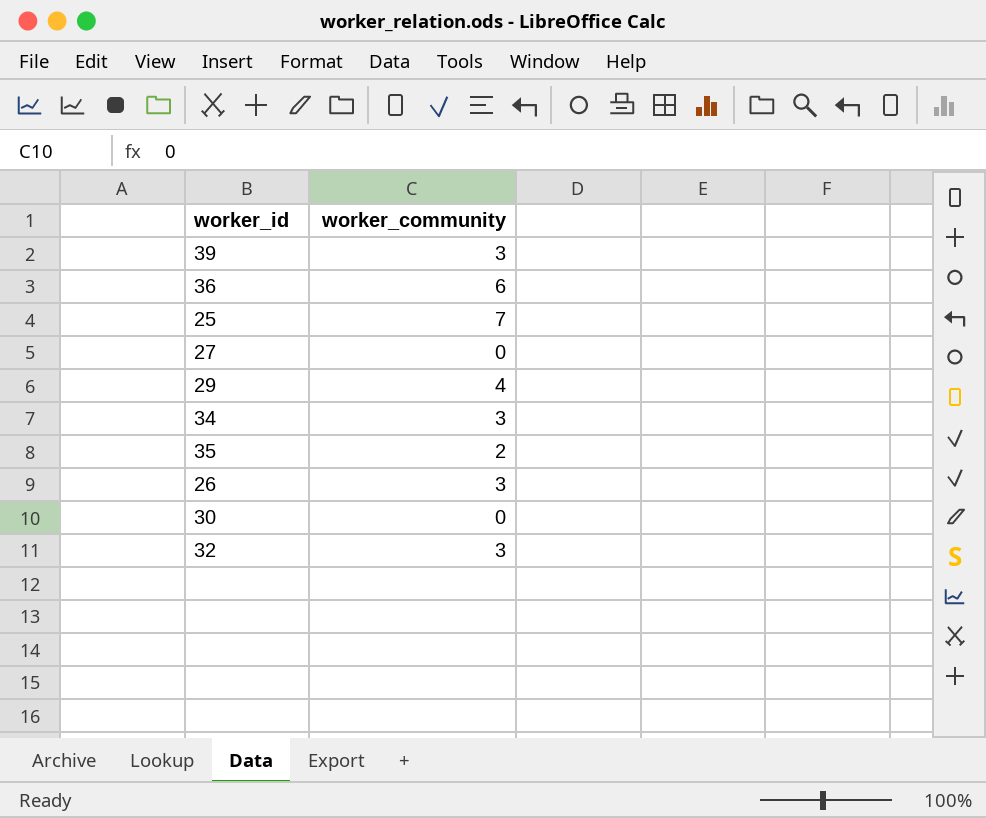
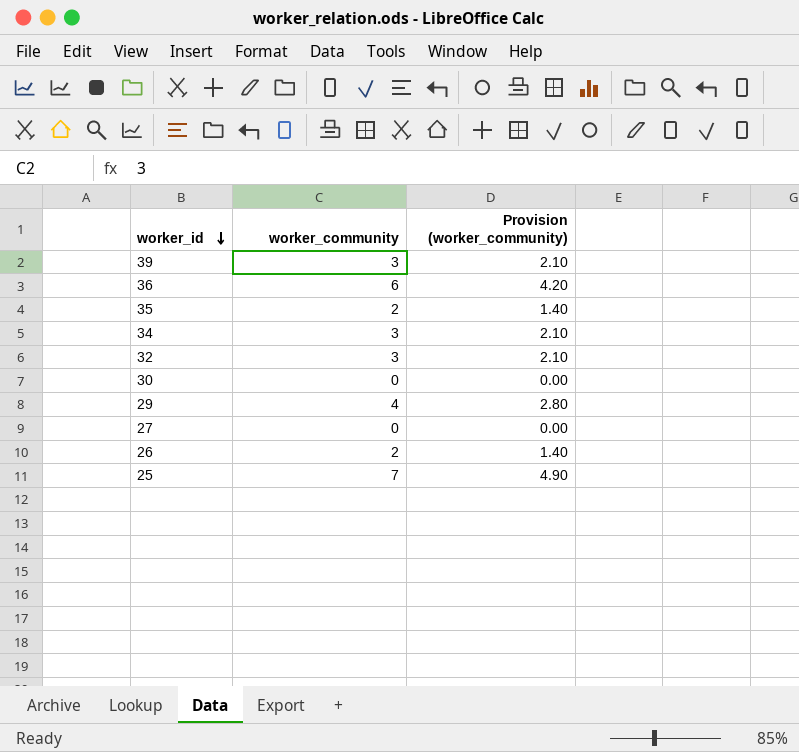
row order: none -> worker_id descending
column Provision (worker_community) | formula: none -> [worker_community] * 0.7
26 | worker_community: 3 -> 2

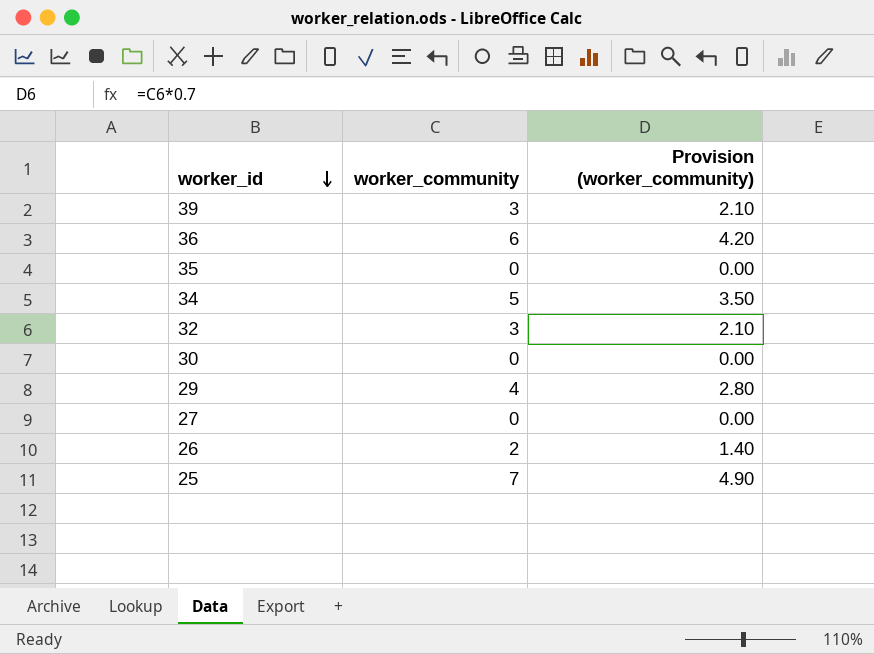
35 | worker_community: 2 -> 0
35 | Provision (worker_community): 1.40 -> 0.00
34 | worker_community: 3 -> 5
34 | Provision (worker_community): 2.10 -> 3.50

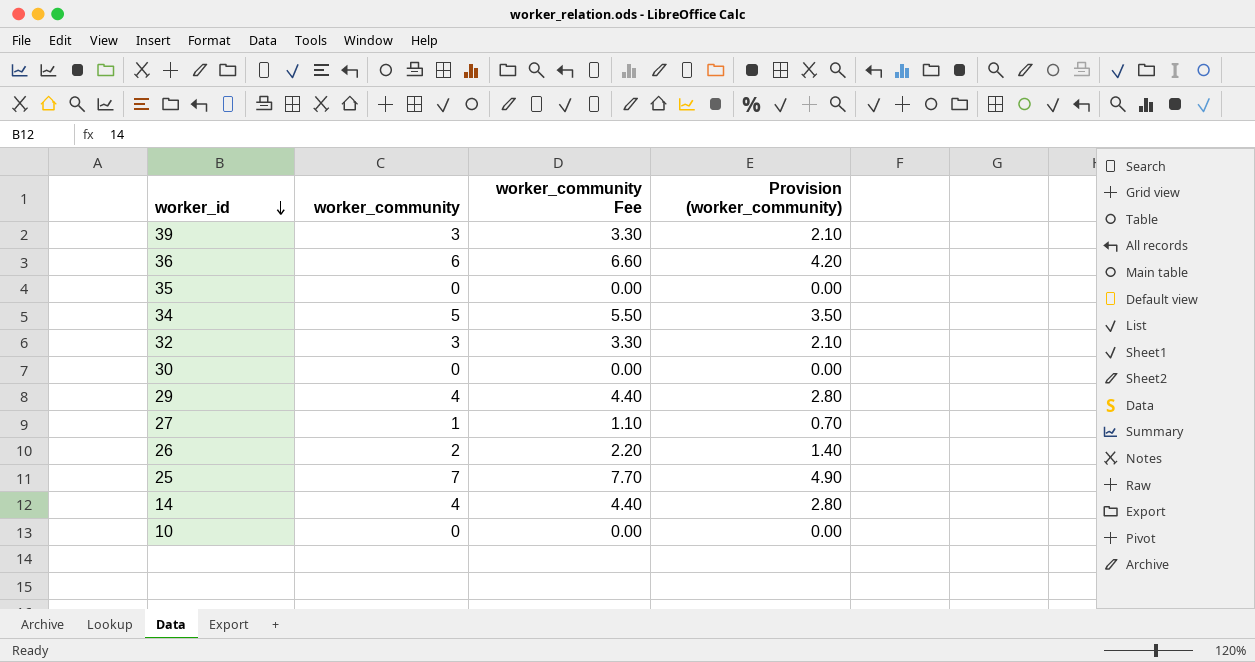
column worker_community Fee | formula: none -> [worker_community] * 1.1
27 | worker_community: 0 -> 1
27 | Provision (worker_community): 0.00 -> 0.70
row 14: none -> 4 | 4.40 | 2.80
row 10: none -> 0 | 0.00 | 0.00

